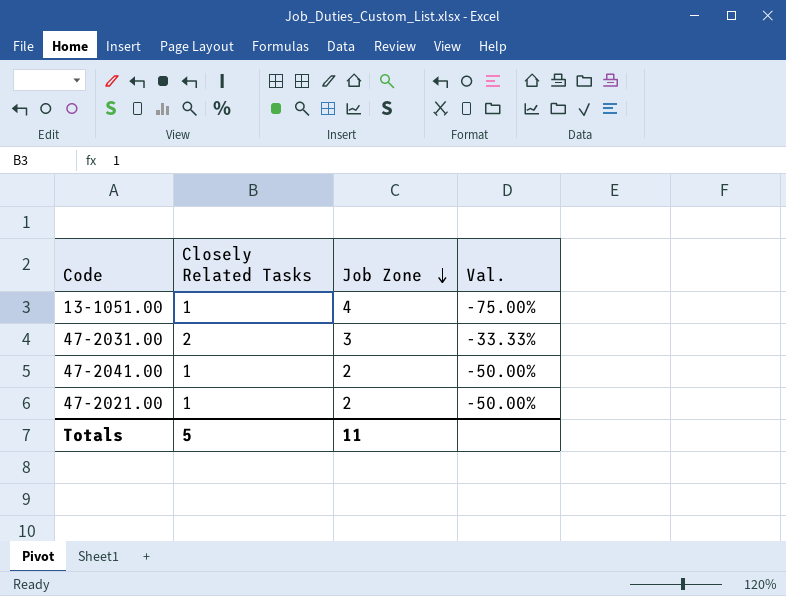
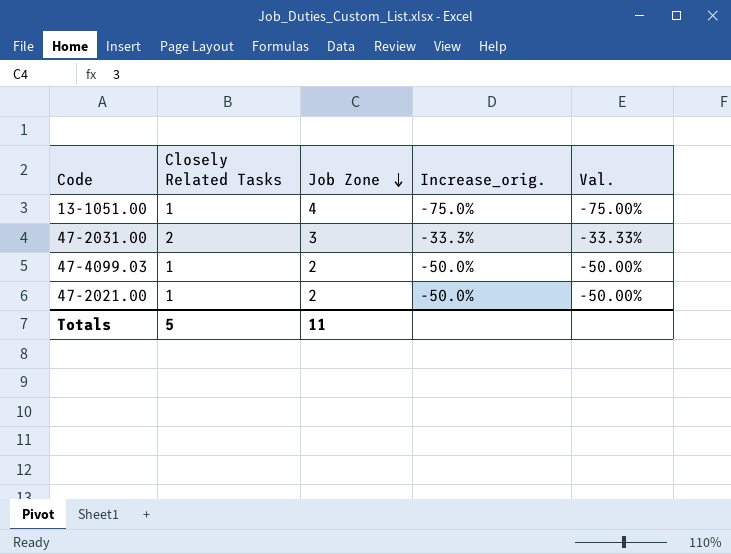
column Increase_orig. | formula: none -> ([Closely Related Tasks] - [Job Zone]) / [Job Zone]
row 47-2041.00: 1 | 2 | -50.00% -> none
row 47-4099.03: none -> 1 | 2 | -50.0% | -50.00%

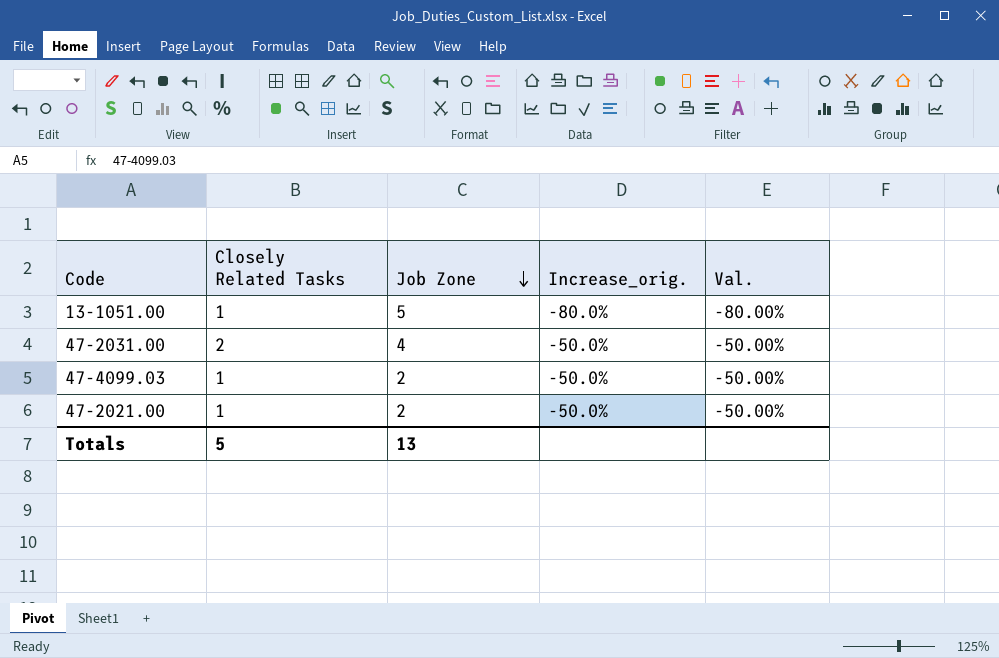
13-1051.00 | Job Zone: 4 -> 5
13-1051.00 | Increase_orig.: -75.0% -> -80.0%
13-1051.00 | Val.: -75.00% -> -80.00%
47-2031.00 | Job Zone: 3 -> 4
47-2031.00 | Increase_orig.: -33.3% -> -50.0%
47-2031.00 | Val.: -33.33% -> -50.00%
Totals | Job Zone: 11 -> 13

